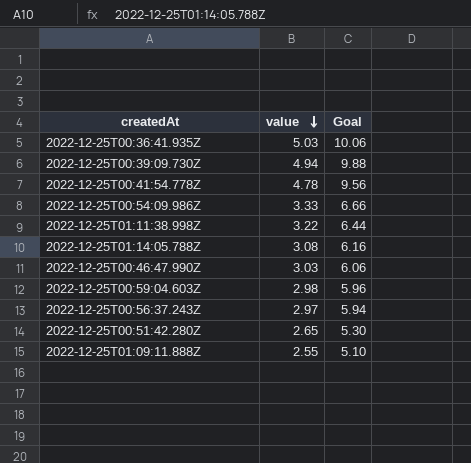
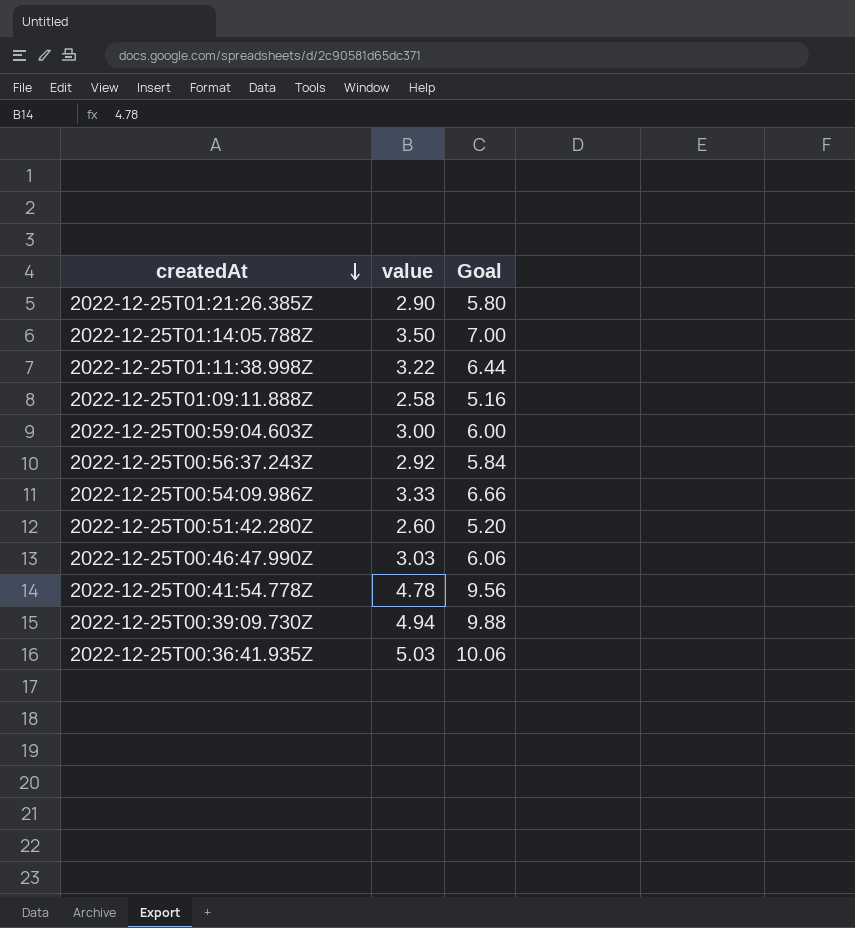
row order: value descending -> createdAt descending
row 2022-12-25T01:21:26.385Z: none -> 2.90 | 5.80
2022-12-25T01:14:05.788Z | value: 3.08 -> 3.50
2022-12-25T01:14:05.788Z | Goal: 6.16 -> 7.00
2022-12-25T01:09:11.888Z | value: 2.55 -> 2.58
2022-12-25T01:09:11.888Z | Goal: 5.10 -> 5.16
2022-12-25T00:59:04.603Z | value: 2.98 -> 3.00
2022-12-25T00:59:04.603Z | Goal: 5.96 -> 6.00
2022-12-25T00:56:37.243Z | value: 2.97 -> 2.92
2022-12-25T00:56:37.243Z | Goal: 5.94 -> 5.84
2022-12-25T00:51:42.280Z | value: 2.65 -> 2.60
2022-12-25T00:51:42.280Z | Goal: 5.30 -> 5.20

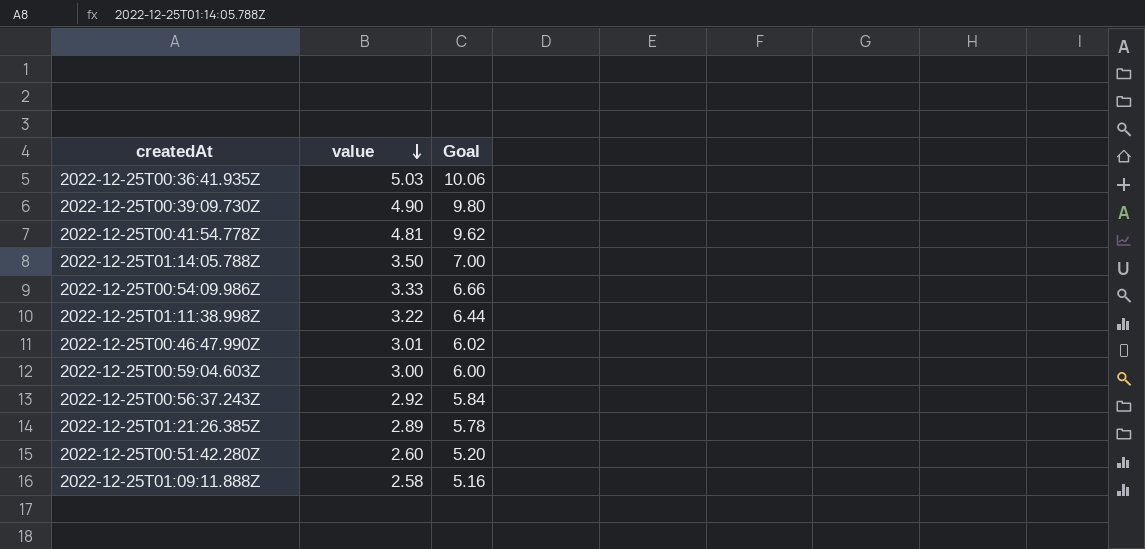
row order: createdAt descending -> value descending
2022-12-25T00:39:09.730Z | value: 4.94 -> 4.90
2022-12-25T00:39:09.730Z | Goal: 9.88 -> 9.80
2022-12-25T00:41:54.778Z | value: 4.78 -> 4.81
2022-12-25T00:41:54.778Z | Goal: 9.56 -> 9.62
2022-12-25T00:46:47.990Z | value: 3.03 -> 3.01
2022-12-25T00:46:47.990Z | Goal: 6.06 -> 6.02
2022-12-25T01:21:26.385Z | value: 2.90 -> 2.89
2022-12-25T01:21:26.385Z | Goal: 5.80 -> 5.78

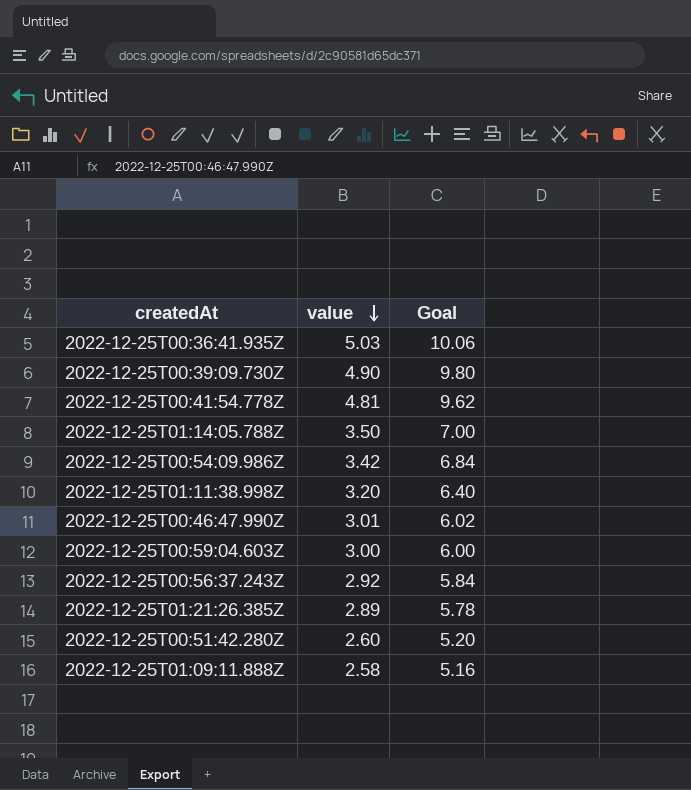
2022-12-25T00:54:09.986Z | value: 3.33 -> 3.42
2022-12-25T00:54:09.986Z | Goal: 6.66 -> 6.84
2022-12-25T01:11:38.998Z | value: 3.22 -> 3.20
2022-12-25T01:11:38.998Z | Goal: 6.44 -> 6.40

